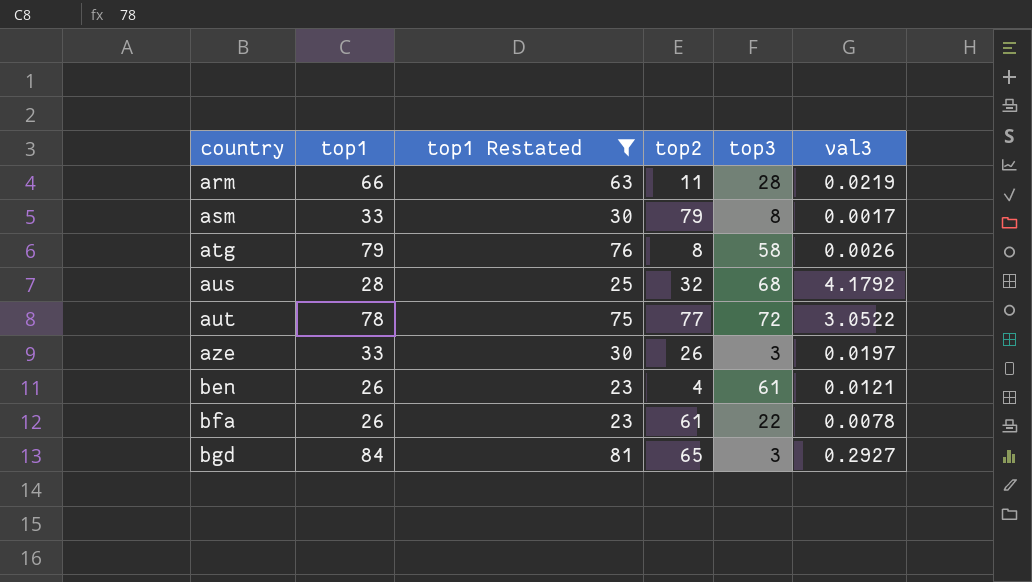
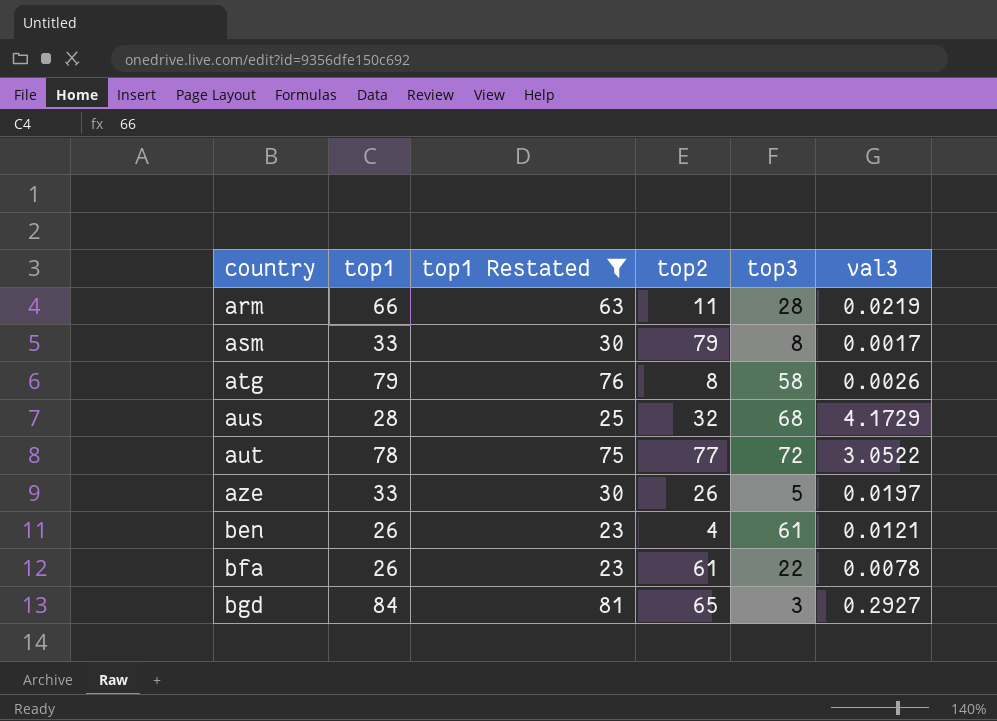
aus | val3: 4.1792 -> 4.1729
aze | top3: 3 -> 5

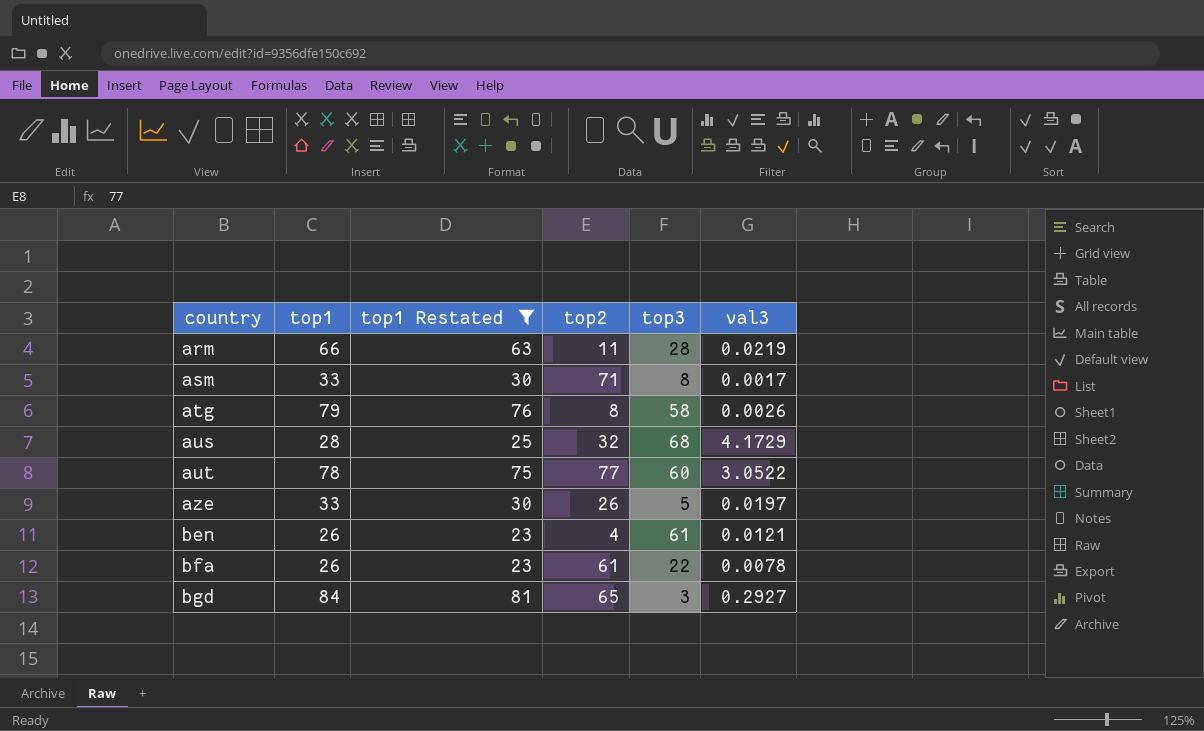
asm | top2: 79 -> 71
aut | top3: 72 -> 60

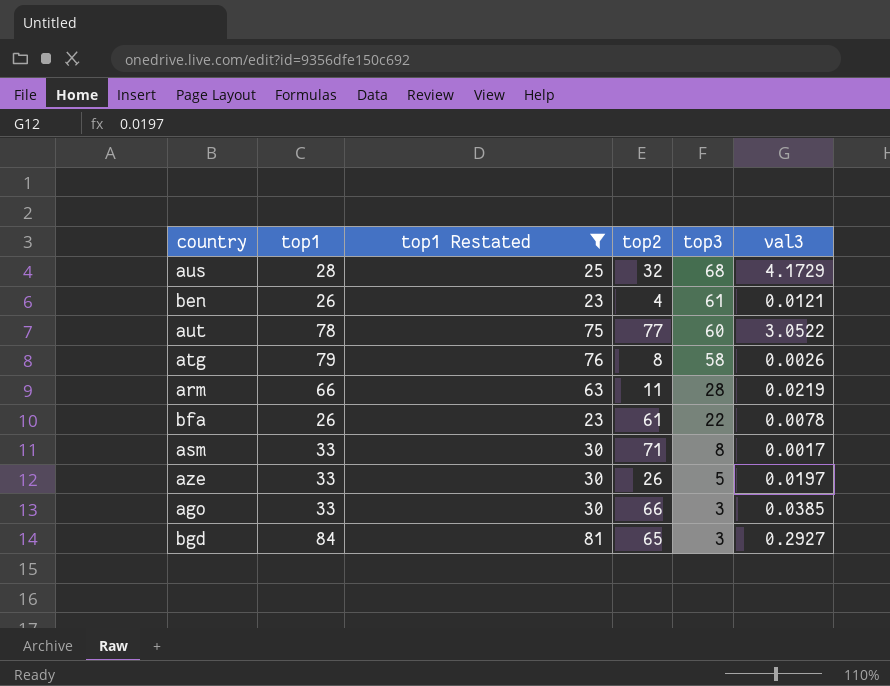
row order: country ascending -> top3 descending
row ago: none -> 33 | 30 | 66 | 3 | 0.0385

